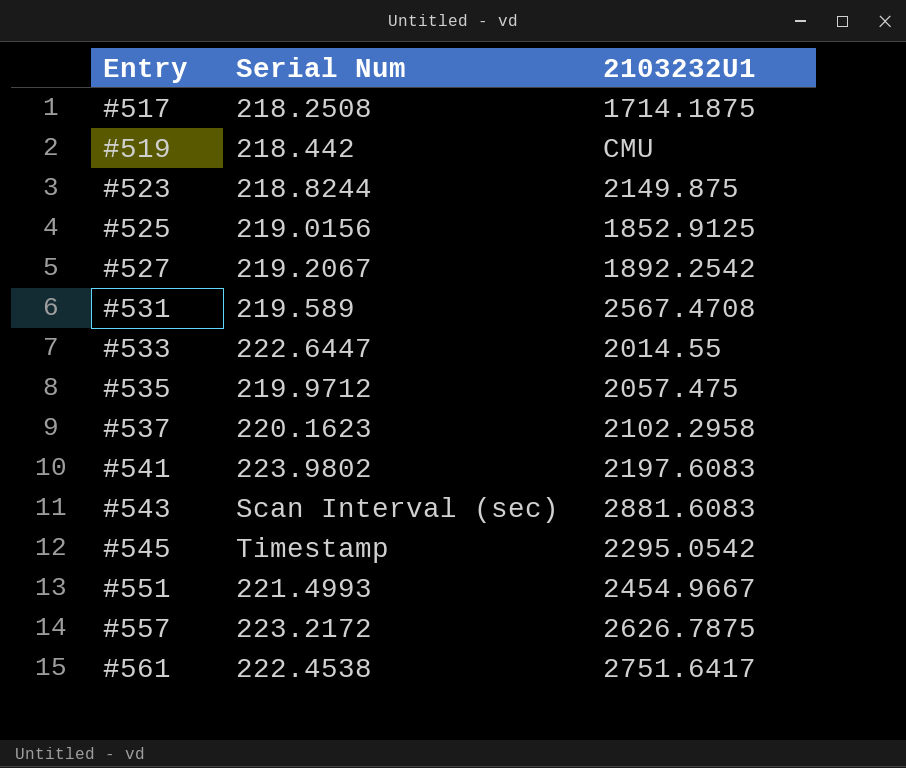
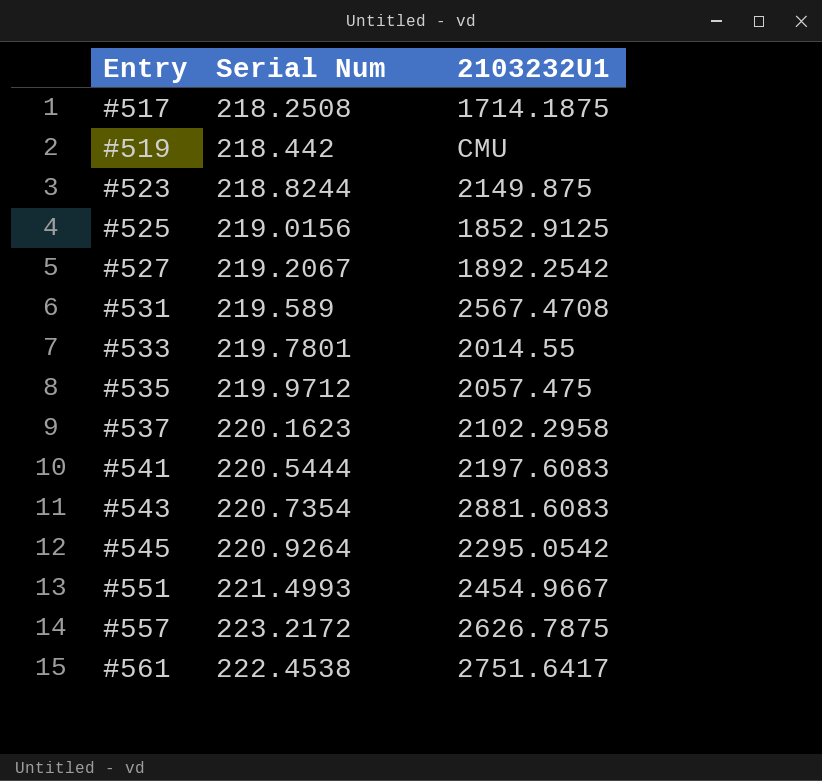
#533 | Serial Num: 222.6447 -> 219.7801
#541 | Serial Num: 223.9802 -> 220.5444
#543 | Serial Num: Scan Interval (sec) -> 220.7354
#545 | Serial Num: Timestamp -> 220.9264

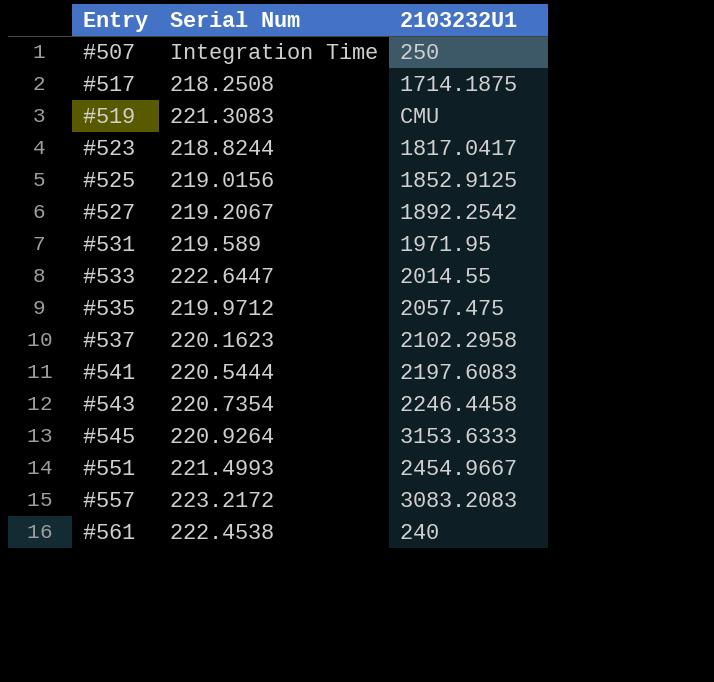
row #507: none -> Integration Time | 250
#519 | Serial Num: 218.442 -> 221.3083
#523 | 2103232U1: 2149.875 -> 1817.0417
#531 | 2103232U1: 2567.4708 -> 1971.95
#533 | Serial Num: 219.7801 -> 222.6447
#543 | 2103232U1: 2881.6083 -> 2246.4458
#545 | 2103232U1: 2295.0542 -> 3153.6333
#557 | 2103232U1: 2626.7875 -> 3083.2083
#561 | 2103232U1: 2751.6417 -> 240

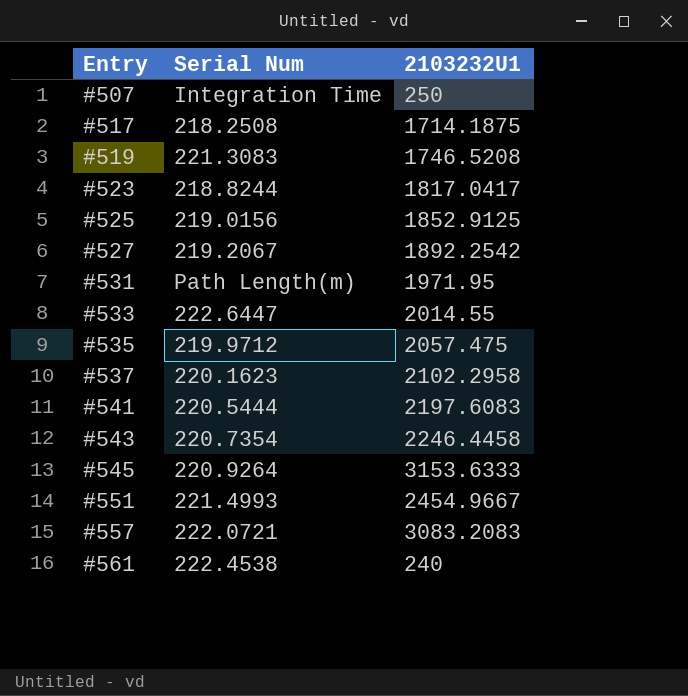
#519 | 2103232U1: CMU -> 1746.5208
#531 | Serial Num: 219.589 -> Path Length(m)
#557 | Serial Num: 223.2172 -> 222.0721

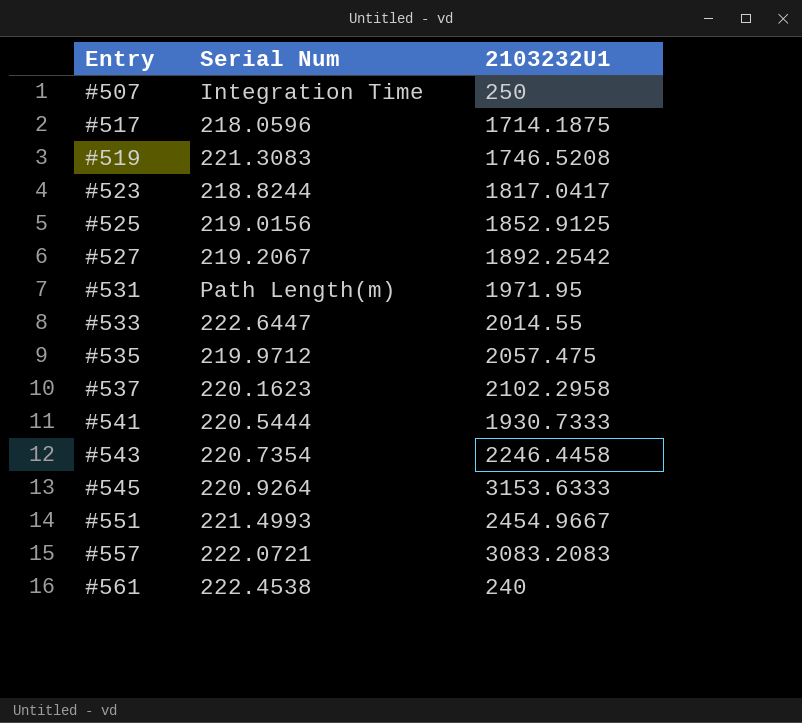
#517 | Serial Num: 218.2508 -> 218.0596
#541 | 2103232U1: 2197.6083 -> 1930.7333

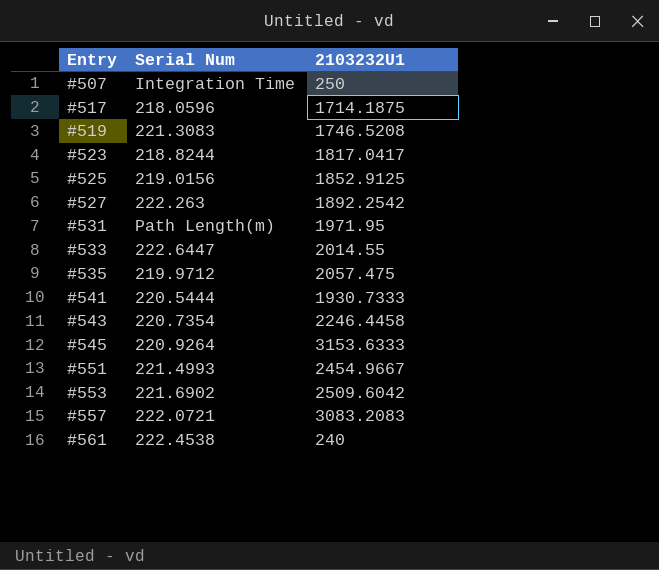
row #537: 220.1623 | 2102.2958 -> none
#527 | Serial Num: 219.2067 -> 222.263
row #553: none -> 221.6902 | 2509.6042

